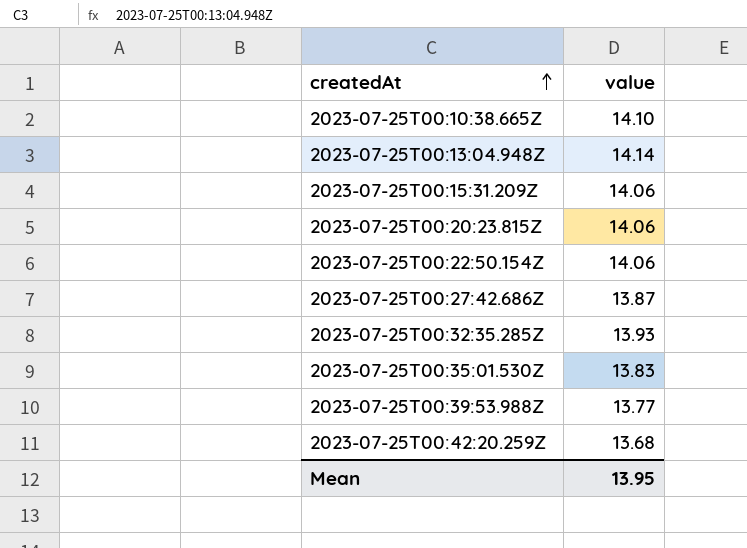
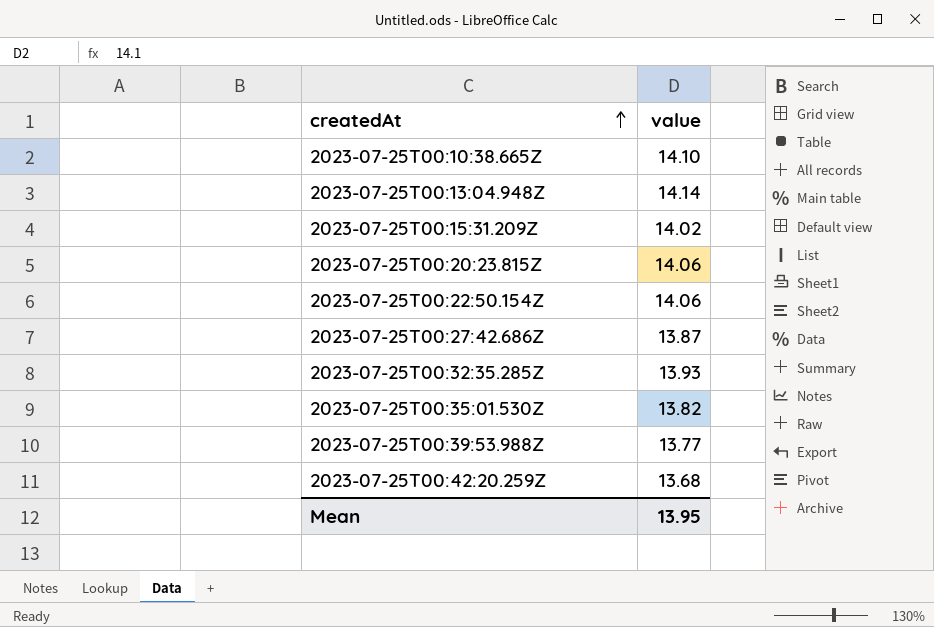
2023-07-25T00:15:31.209Z | value: 14.06 -> 14.02
2023-07-25T00:35:01.530Z | value: 13.83 -> 13.82

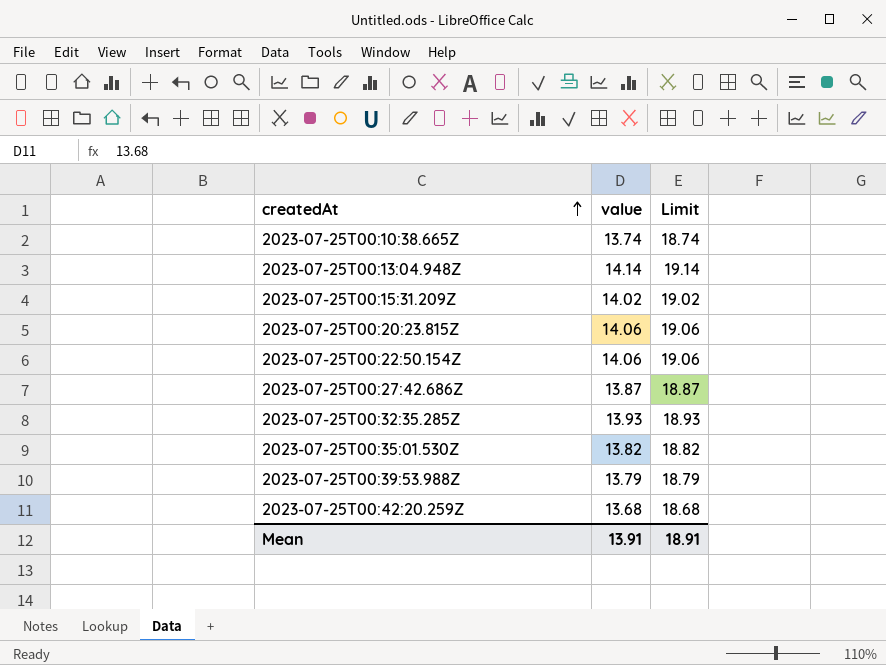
column Limit | formula: none -> [value] + 5
2023-07-25T00:10:38.665Z | value: 14.10 -> 13.74
2023-07-25T00:39:53.988Z | value: 13.77 -> 13.79
Mean | value: 13.95 -> 13.91

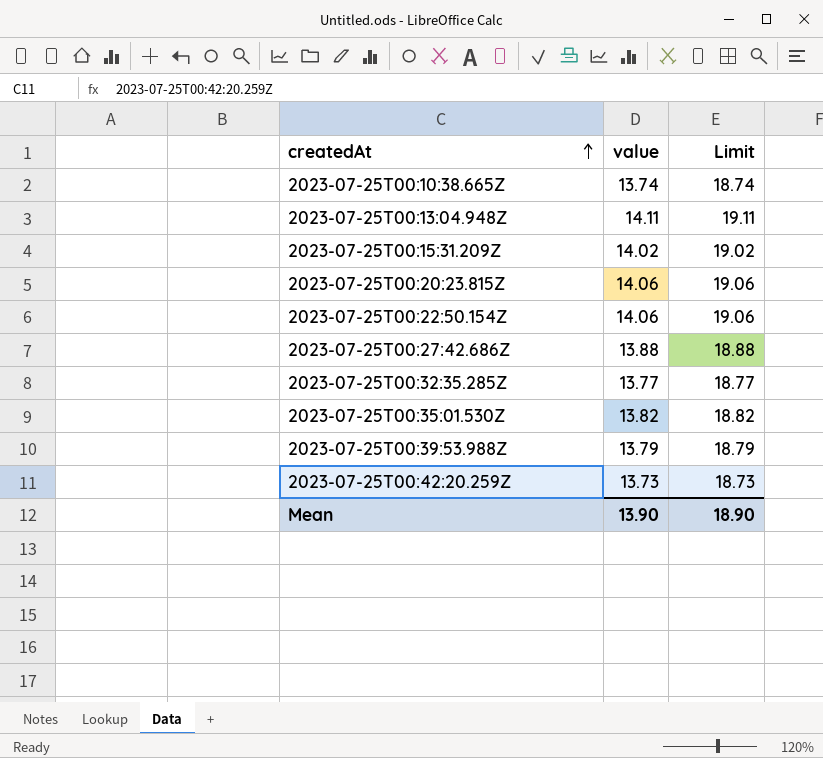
2023-07-25T00:13:04.948Z | value: 14.14 -> 14.11
2023-07-25T00:13:04.948Z | Limit: 19.14 -> 19.11
2023-07-25T00:27:42.686Z | value: 13.87 -> 13.88
2023-07-25T00:27:42.686Z | Limit: 18.87 -> 18.88
2023-07-25T00:32:35.285Z | value: 13.93 -> 13.77
2023-07-25T00:32:35.285Z | Limit: 18.93 -> 18.77
2023-07-25T00:42:20.259Z | value: 13.68 -> 13.73
2023-07-25T00:42:20.259Z | Limit: 18.68 -> 18.73
Mean | value: 13.91 -> 13.90
Mean | Limit: 18.91 -> 18.90

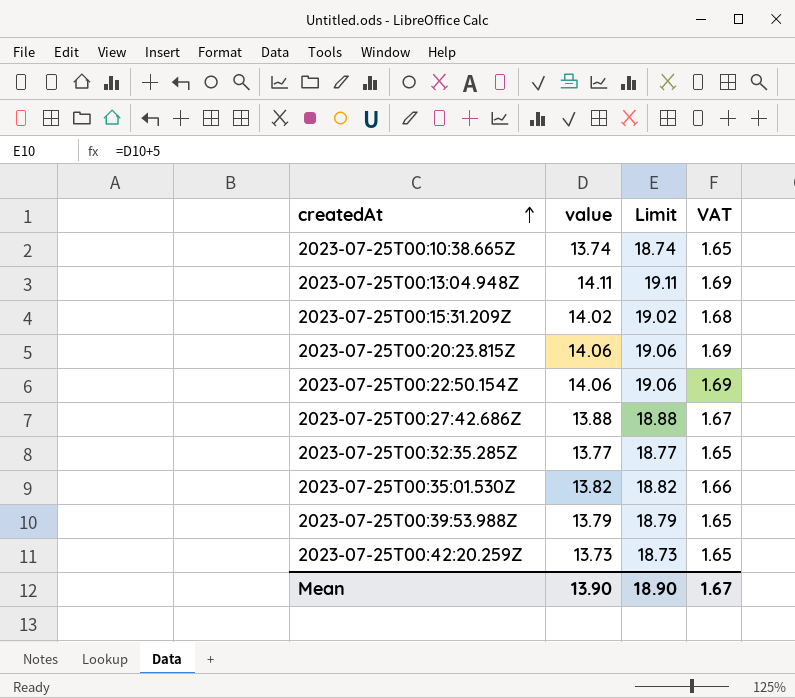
column VAT | formula: none -> [value] * 0.12

